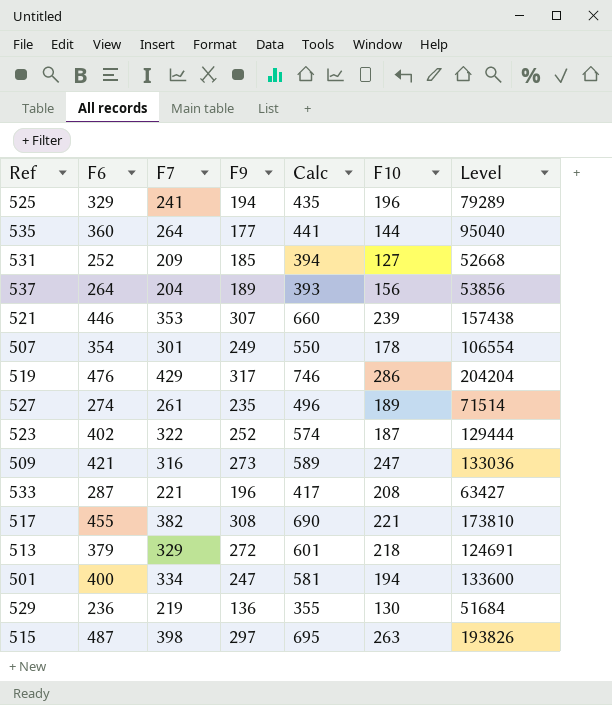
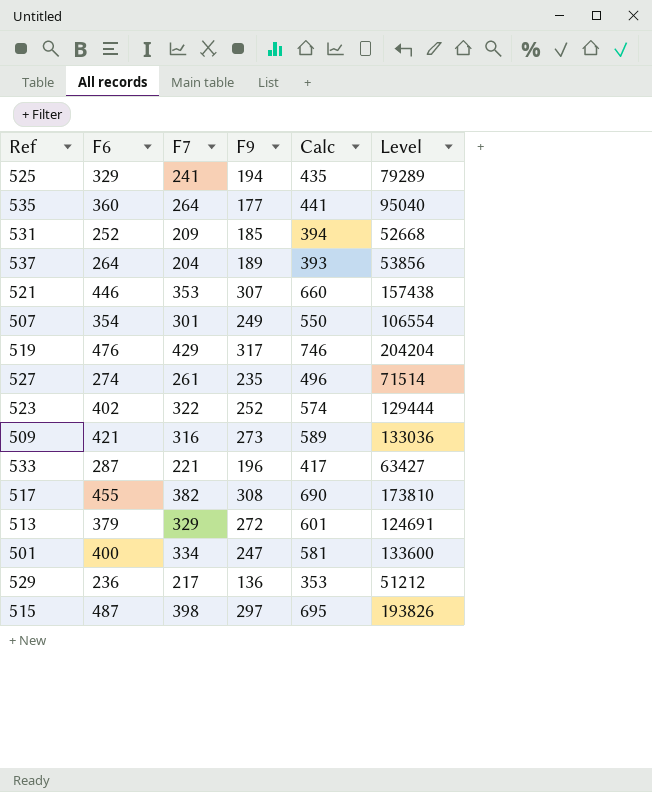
column F10 | position: 6 -> none
529 | F7: 219 -> 217
529 | Calc: 355 -> 353
529 | Level: 51684 -> 51212

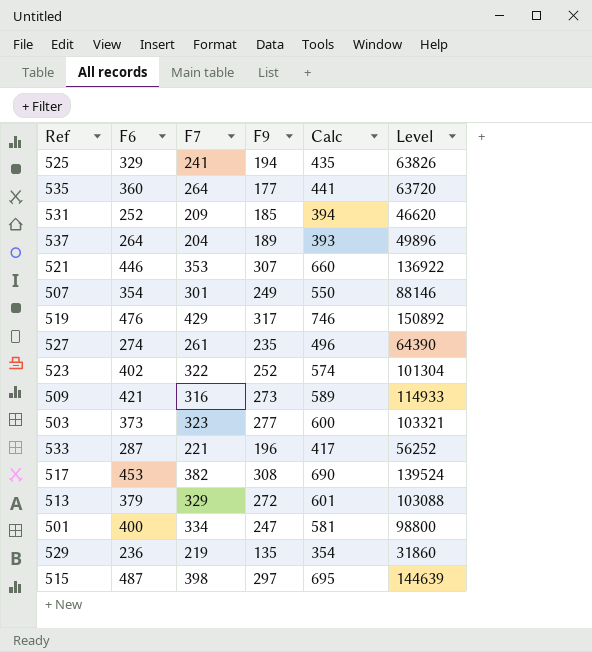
column Level | formula: [F6] * [F7] -> [F6] * [F9]
row 503: none -> 373 | 323 | 277 | 600 | 103321
517 | F6: 455 -> 453
529 | F7: 217 -> 219
529 | F9: 136 -> 135
529 | Calc: 353 -> 354

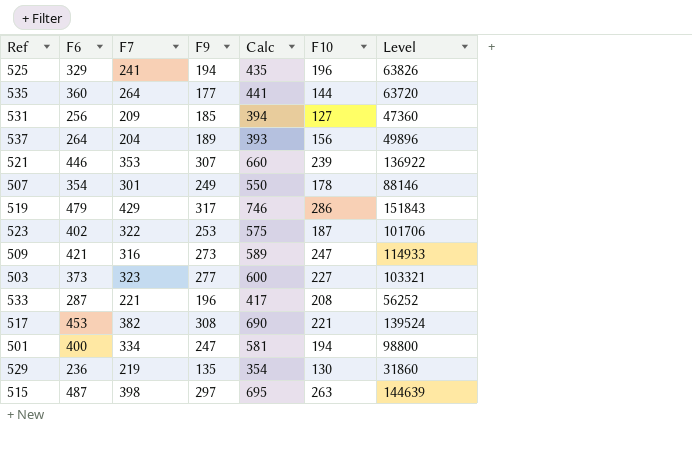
column F10 | position: none -> 6
row 527: 274 | 261 | 235 | 496 | 64390 -> none
row 513: 379 | 329 | 272 | 601 | 103088 -> none
531 | F6: 252 -> 256
531 | Level: 46620 -> 47360
519 | F6: 476 -> 479
519 | Level: 150892 -> 151843
523 | F9: 252 -> 253
523 | Calc: 574 -> 575
523 | Level: 101304 -> 101706

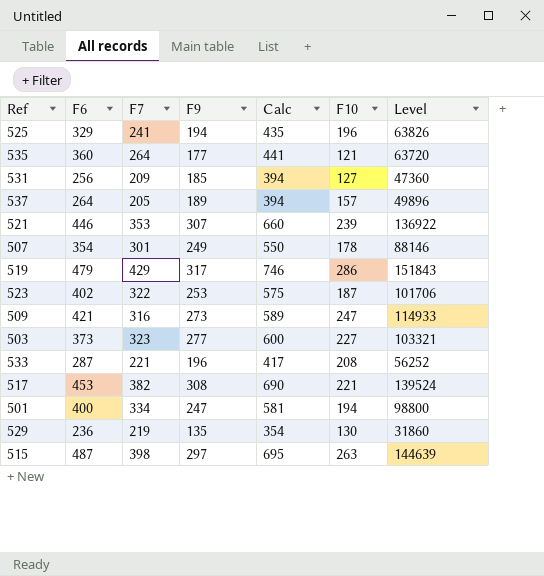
535 | F10: 144 -> 121
537 | F7: 204 -> 205
537 | Calc: 393 -> 394
537 | F10: 156 -> 157

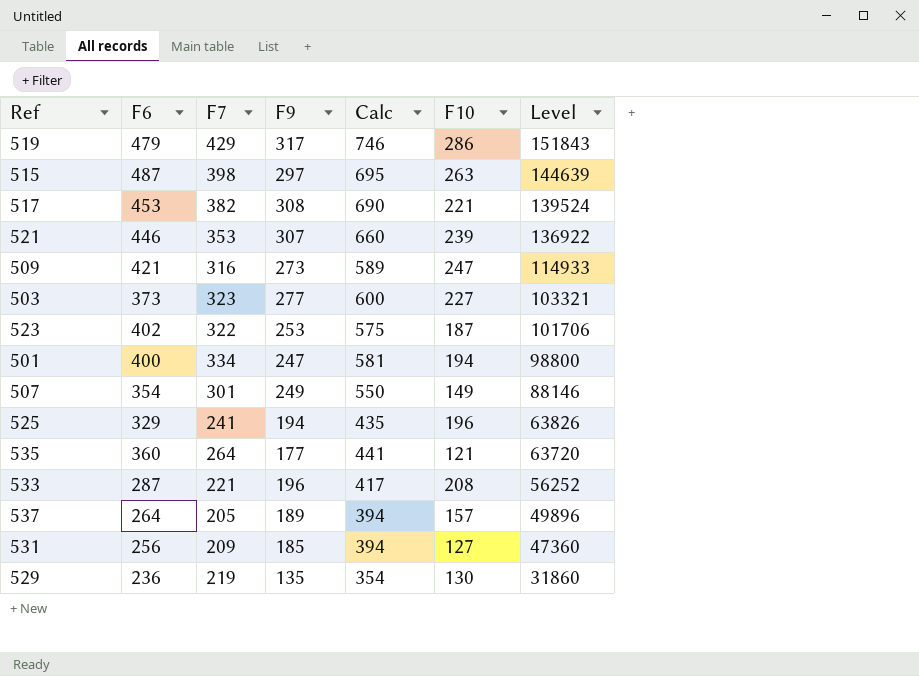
row order: none -> Level descending
507 | F10: 178 -> 149

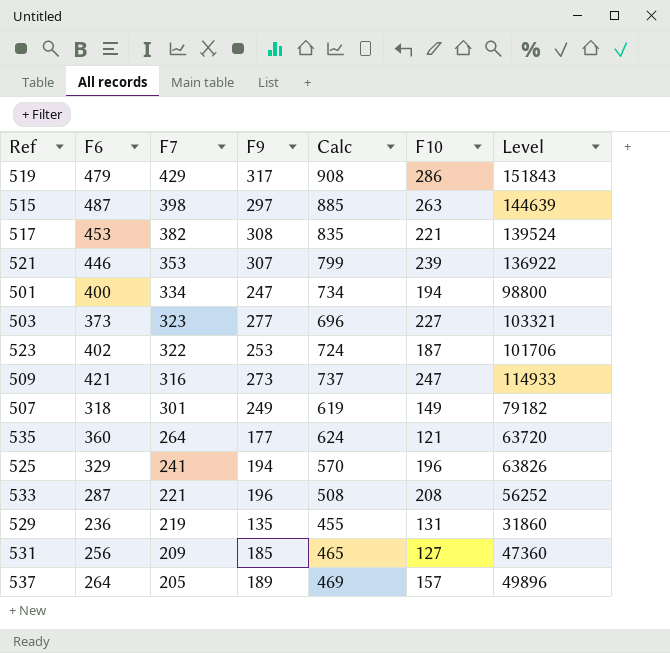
row order: Level descending -> F7 descending
column Calc | formula: [F7] + [F9] -> [F6] + [F7]
507 | F6: 354 -> 318
507 | Level: 88146 -> 79182
529 | F10: 130 -> 131

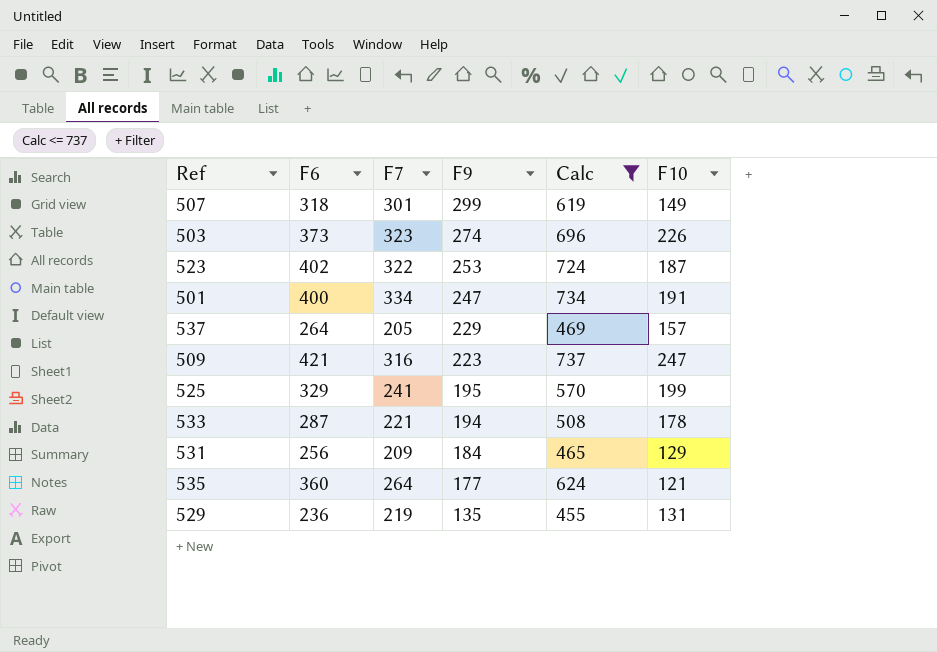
filter: none -> Calc <= 737
row order: F7 descending -> F9 descending
column Level | formula: [F6] * [F9] -> none
507 | F9: 249 -> 299
503 | F9: 277 -> 274
503 | F10: 227 -> 226
501 | F10: 194 -> 191
537 | F9: 189 -> 229
509 | F9: 273 -> 223
525 | F9: 194 -> 195
525 | F10: 196 -> 199
533 | F9: 196 -> 194
533 | F10: 208 -> 178
531 | F9: 185 -> 184
531 | F10: 127 -> 129

